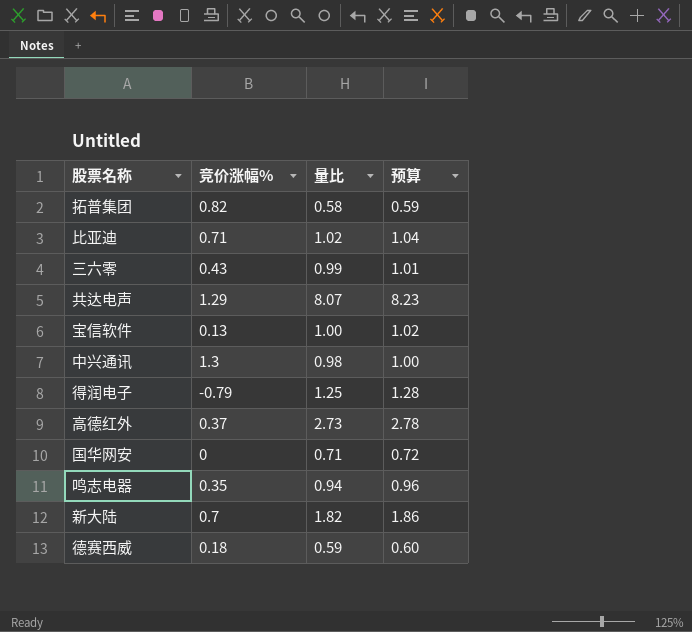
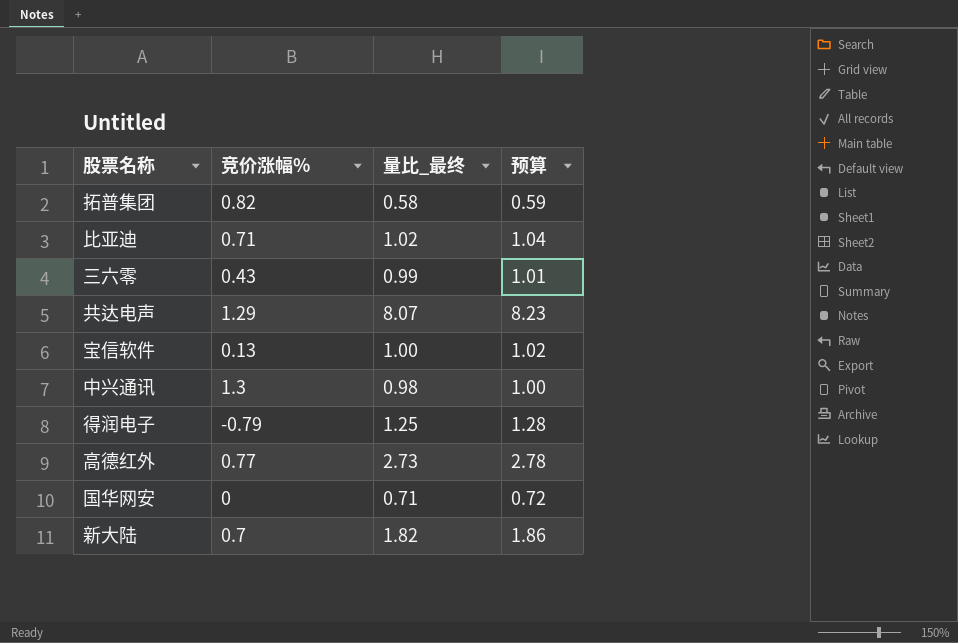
column name: 量比 -> 量比_最终
row 鸣志电器: 0.35 | 0.94 | 0.96 -> none
row 德赛西威: 0.18 | 0.59 | 0.60 -> none
高德红外 | 竞价涨幅%: 0.37 -> 0.77

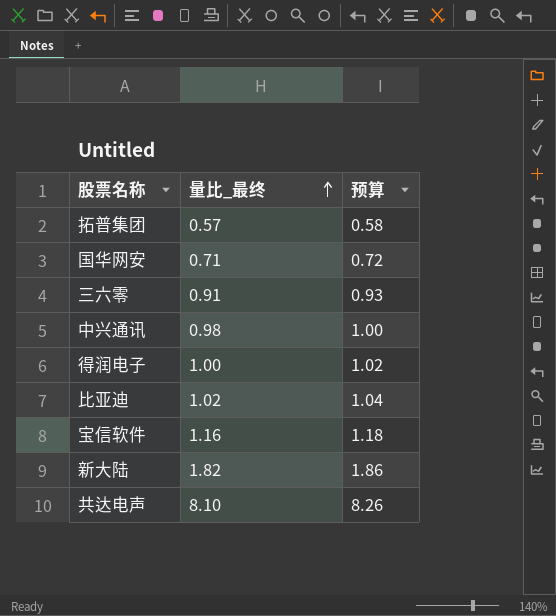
row order: none -> 量比_最终 ascending
column 竞价涨幅% | position: 2 -> none
row 高德红外: 0.77 | 2.73 | 2.78 -> none
拓普集团 | 量比_最终: 0.58 -> 0.57
拓普集团 | 预算: 0.59 -> 0.58
三六零 | 量比_最终: 0.99 -> 0.91
三六零 | 预算: 1.01 -> 0.93
得润电子 | 量比_最终: 1.25 -> 1.00
得润电子 | 预算: 1.28 -> 1.02
宝信软件 | 量比_最终: 1.00 -> 1.16
宝信软件 | 预算: 1.02 -> 1.18
共达电声 | 量比_最终: 8.07 -> 8.10
共达电声 | 预算: 8.23 -> 8.26

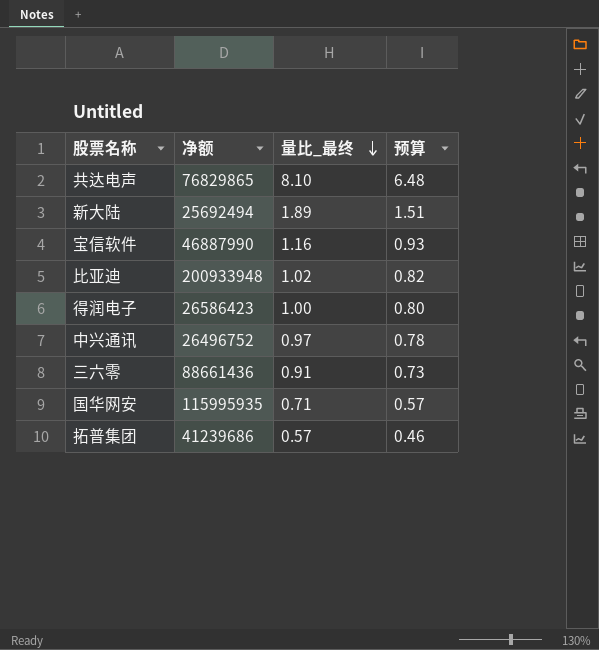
row order: 量比_最终 ascending -> 量比_最终 descending
column 净额 | position: none -> 2
column 预算 | formula: [量比_最终] * 1.02 -> [量比_最终] * 0.8
新大陆 | 量比_最终: 1.82 -> 1.89
中兴通讯 | 量比_最终: 0.98 -> 0.97

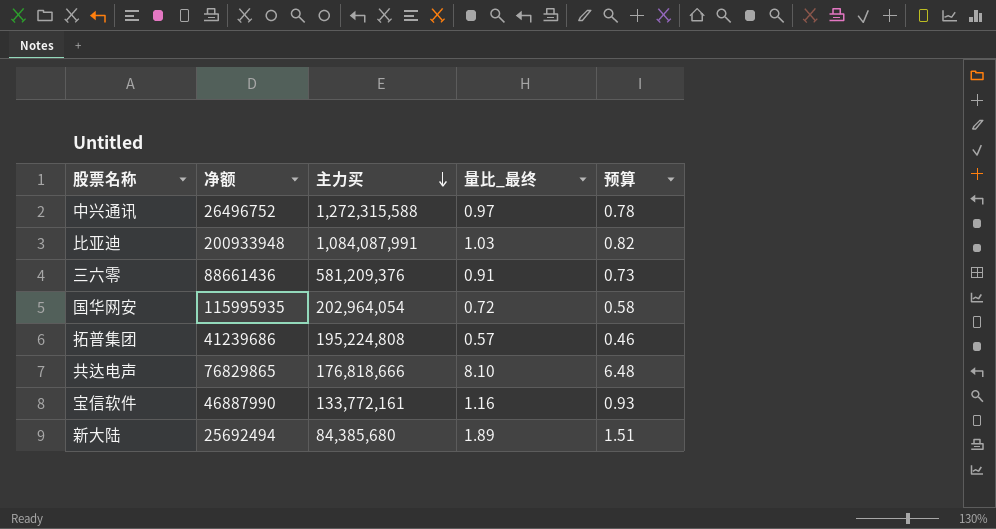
row order: 量比_最终 descending -> 主力买 descending
column 主力买 | position: none -> 3
row 得润电子: 26586423 | 1.00 | 0.80 -> none
比亚迪 | 量比_最终: 1.02 -> 1.03
国华网安 | 量比_最终: 0.71 -> 0.72
国华网安 | 预算: 0.57 -> 0.58

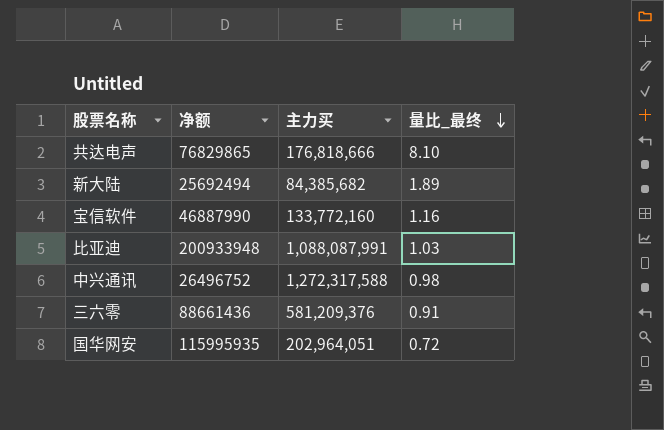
row order: 主力买 descending -> 量比_最终 descending
column 预算 | formula: [量比_最终] * 0.8 -> none
row 拓普集团: 41239686 | 195,224,808 | 0.57 | 0.46 -> none
新大陆 | 主力买: 84,385,680 -> 84,385,682
宝信软件 | 主力买: 133,772,161 -> 133,772,160
比亚迪 | 主力买: 1,084,087,991 -> 1,088,087,991
中兴通讯 | 主力买: 1,272,315,588 -> 1,272,317,588
中兴通讯 | 量比_最终: 0.97 -> 0.98
国华网安 | 主力买: 202,964,054 -> 202,964,051

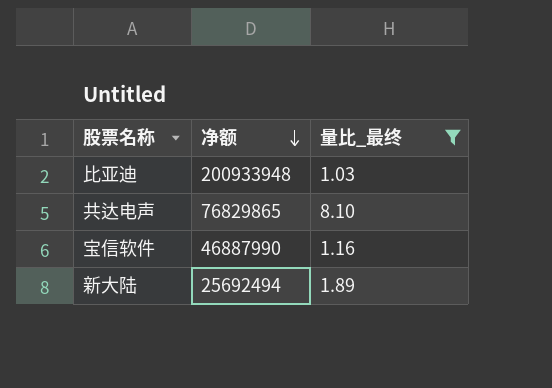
filter: none -> 量比_最终 >= 1.03
row order: 量比_最终 descending -> 净额 descending
column 主力买 | position: 3 -> none

